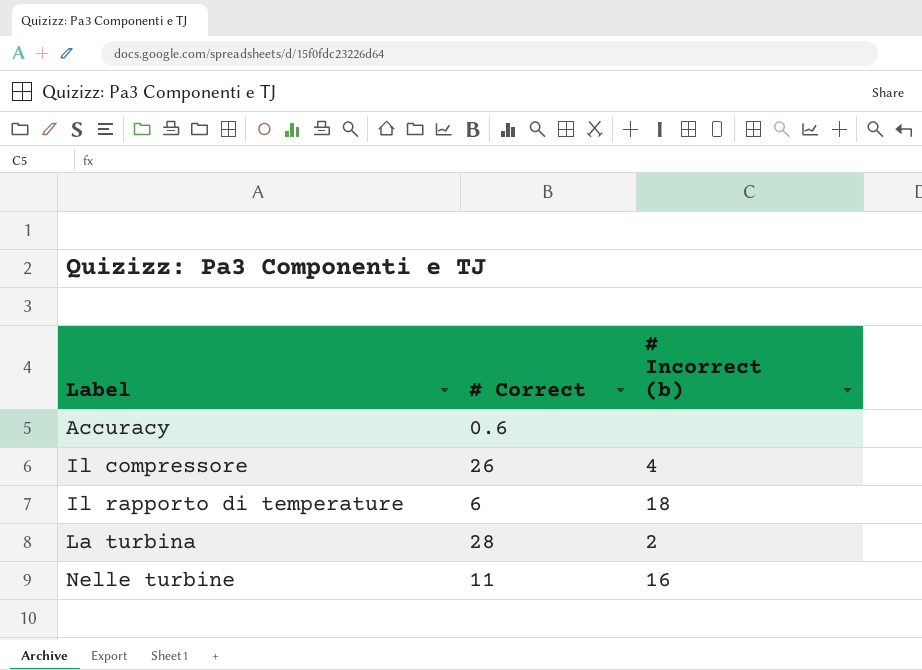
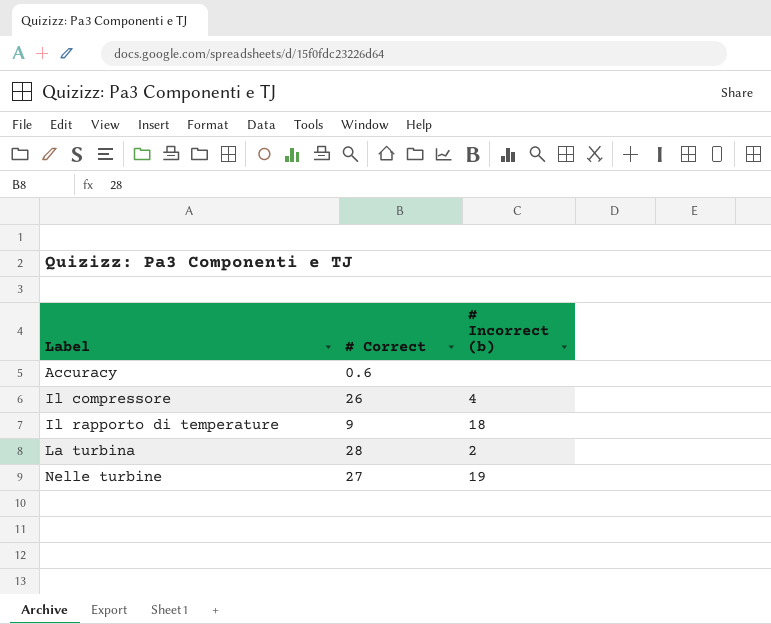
Il rapporto di temperature | # Correct: 6 -> 9
Nelle turbine | # Correct: 11 -> 27
Nelle turbine | # Incorrect (b): 16 -> 19

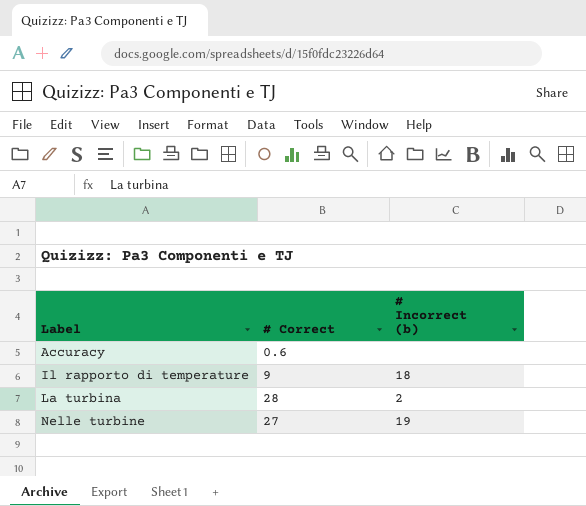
row Il compressore: 26 | 4 -> none

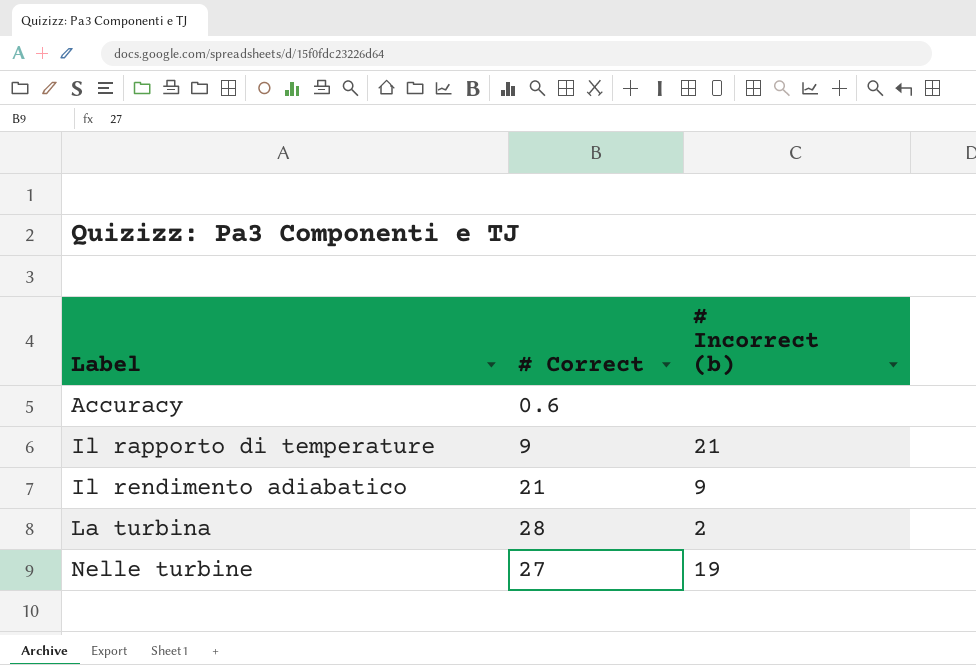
Il rapporto di temperature | # Incorrect (b): 18 -> 21
row Il rendimento adiabatico: none -> 21 | 9

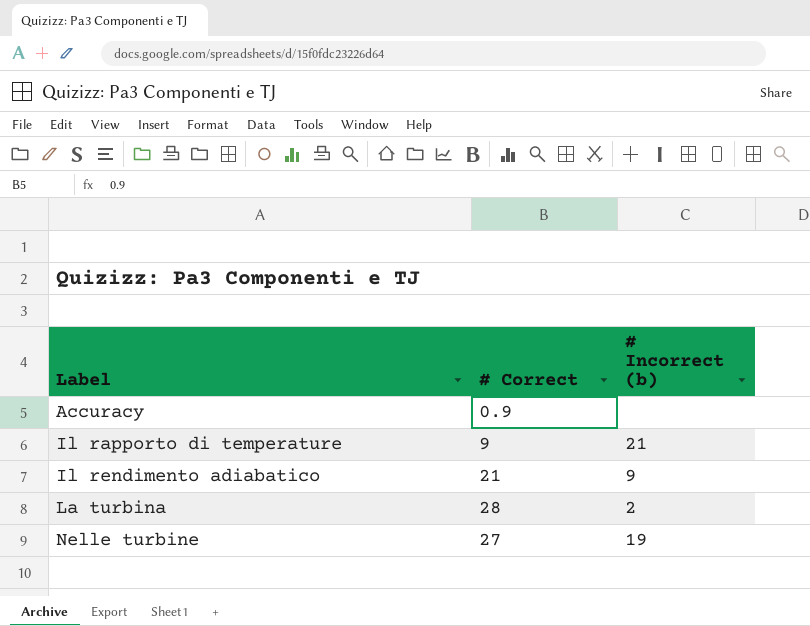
Accuracy | # Correct: 0.6 -> 0.9

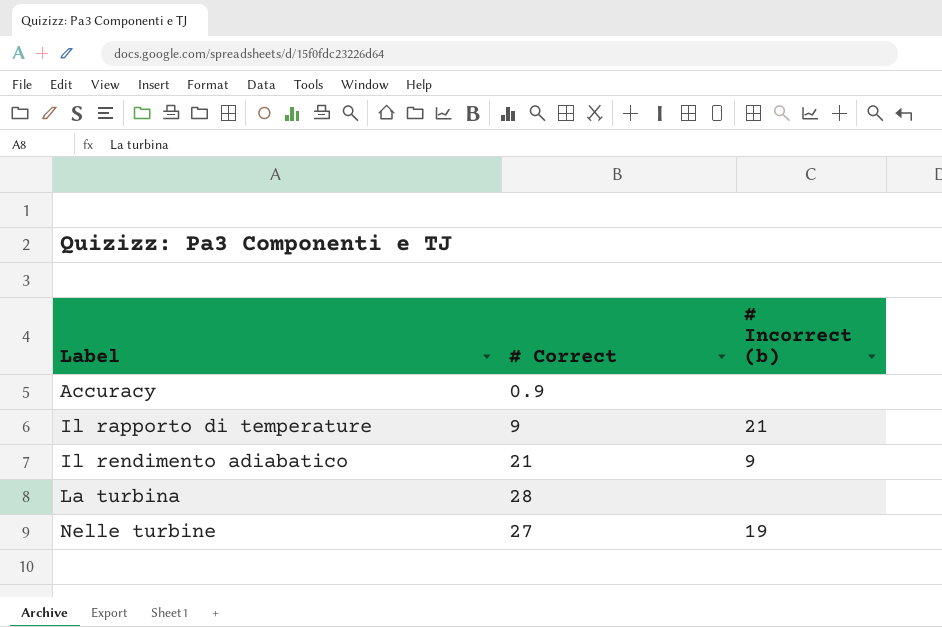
La turbina | # Incorrect (b): 2 -> none

